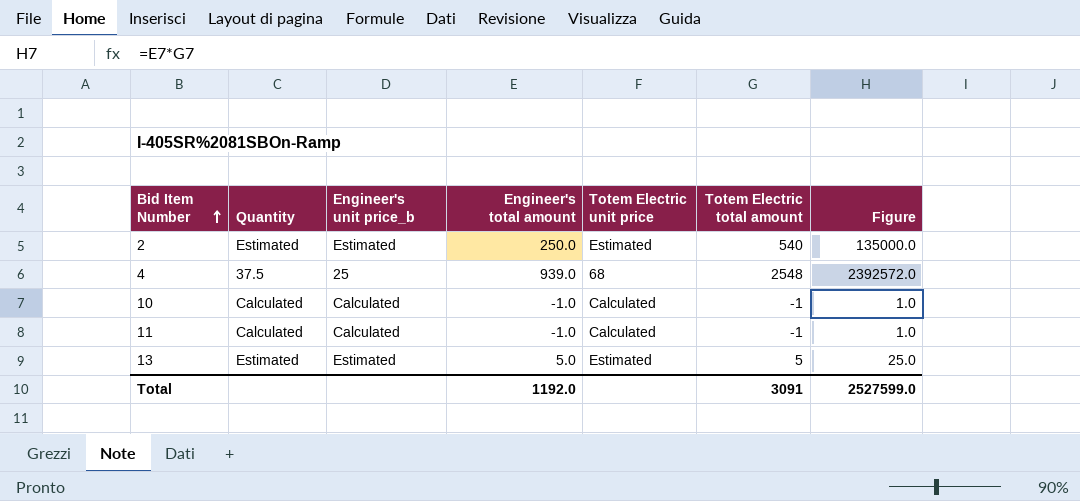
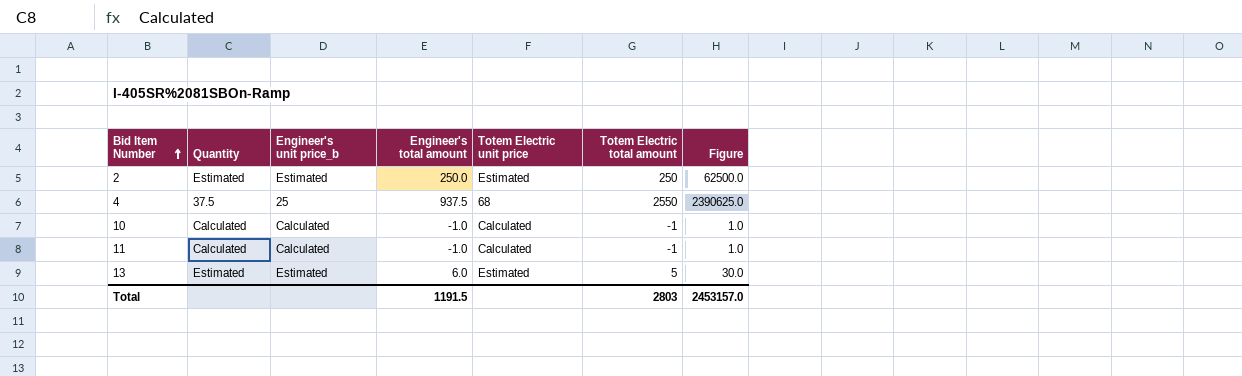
2 | Totem Electric total amount: 540 -> 250
2 | Figure: 135000.0 -> 62500.0
4 | Engineer's total amount: 939.0 -> 937.5
4 | Totem Electric total amount: 2548 -> 2550
4 | Figure: 2392572.0 -> 2390625.0
13 | Engineer's total amount: 5.0 -> 6.0
13 | Figure: 25.0 -> 30.0
Total | Engineer's total amount: 1192.0 -> 1191.5
Total | Totem Electric total amount: 3091 -> 2803
Total | Figure: 2527599.0 -> 2453157.0

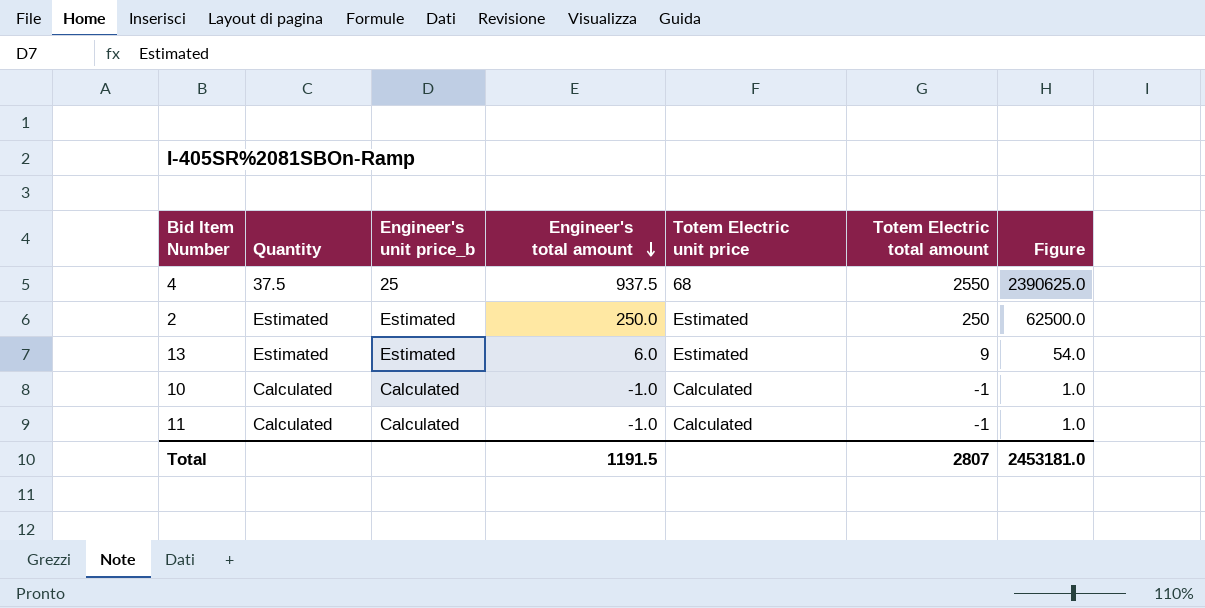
row order: Bid Item Number ascending -> Engineer's total amount descending
13 | Totem Electric total amount: 5 -> 9
13 | Figure: 30.0 -> 54.0
Total | Totem Electric total amount: 2803 -> 2807
Total | Figure: 2453157.0 -> 2453181.0

